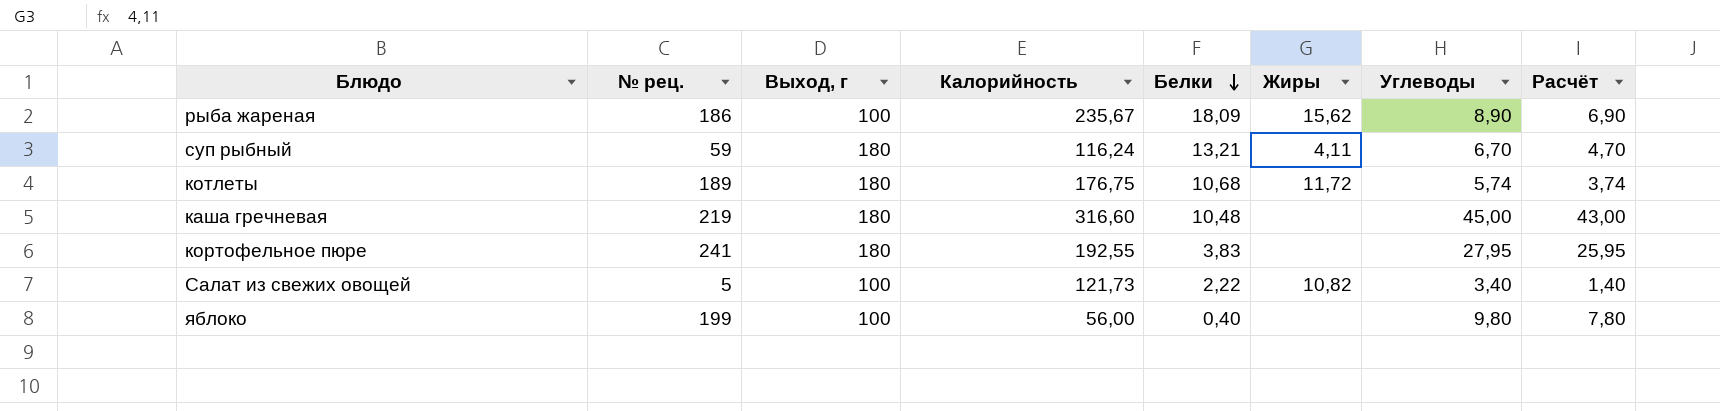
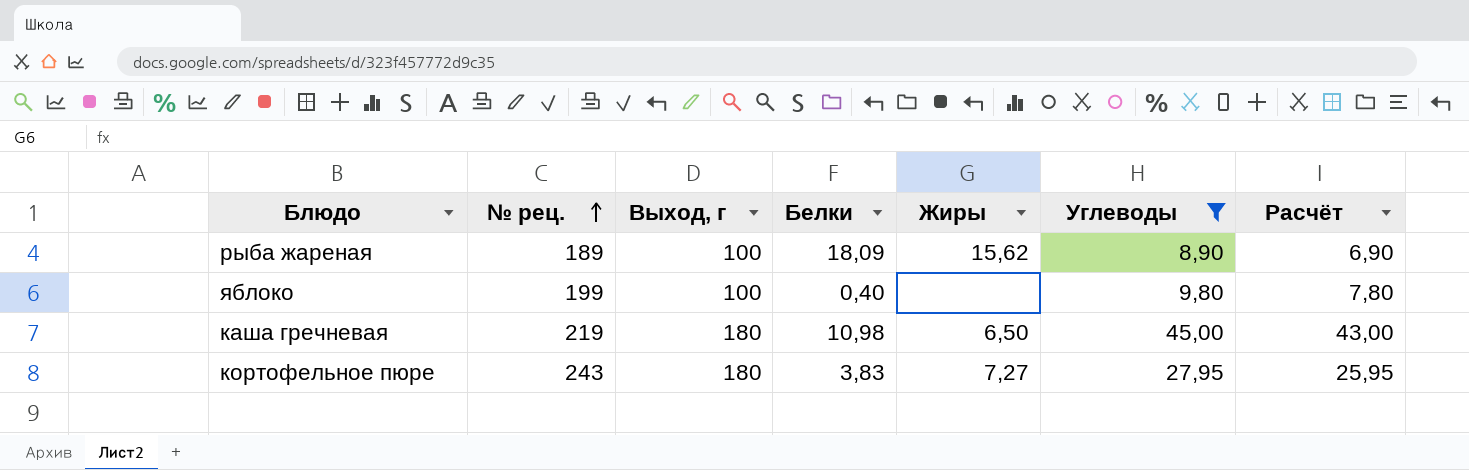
filter: none -> Углеводы >= 8,90
row order: Белки descending -> № рец. ascending
column Калорийность | position: 4 -> none
рыба жареная | № рец.: 186 -> 189
каша гречневая | Белки: 10,48 -> 10,98
каша гречневая | Жиры: none -> 6,50
кортофельное пюре | № рец.: 241 -> 243
кортофельное пюре | Жиры: none -> 7,27

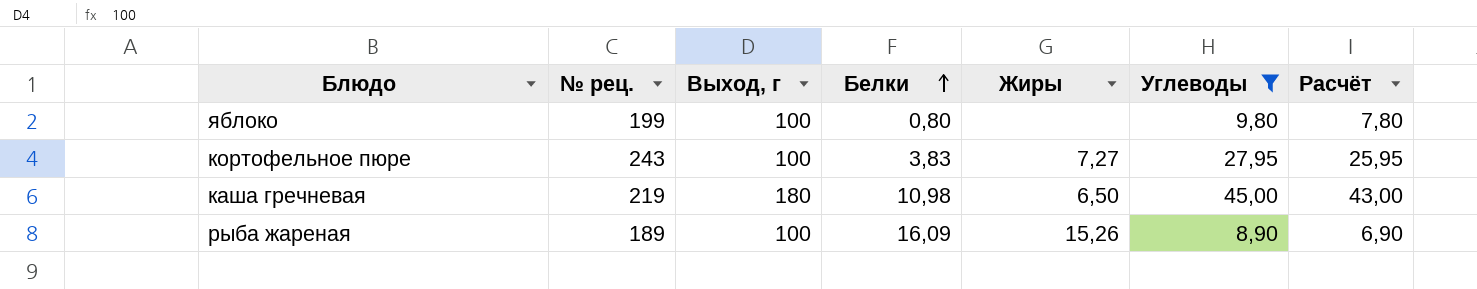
row order: № рец. ascending -> Белки ascending
яблоко | Белки: 0,40 -> 0,80
кортофельное пюре | Выход, г: 180 -> 100
рыба жареная | Белки: 18,09 -> 16,09
рыба жареная | Жиры: 15,62 -> 15,26

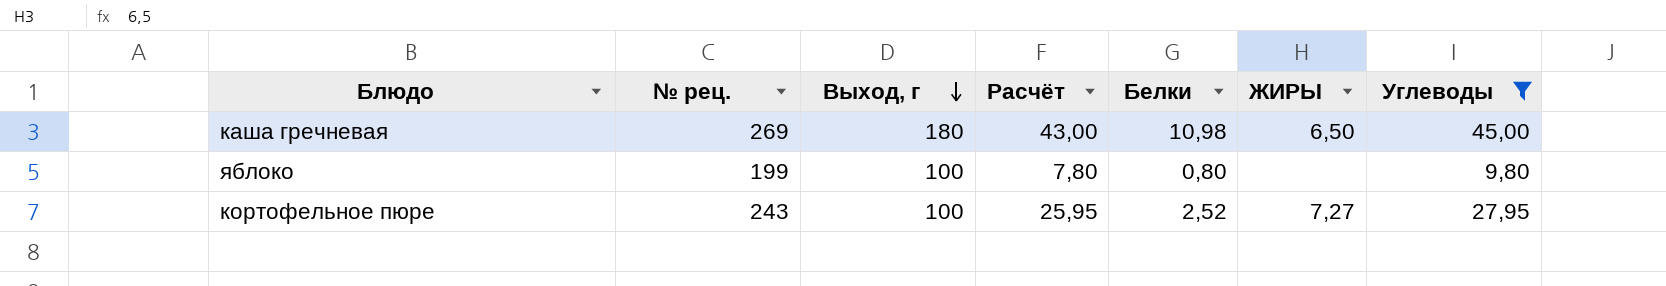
row order: Белки ascending -> Выход, г descending
column Расчёт | position: 7 -> 4
column name: Жиры -> ЖИРЫ
row рыба жареная: 189 | 100 | 16,09 | 15,26 | 8,90 | 6,90 -> none
каша гречневая | № рец.: 219 -> 269
кортофельное пюре | Белки: 3,83 -> 2,52

